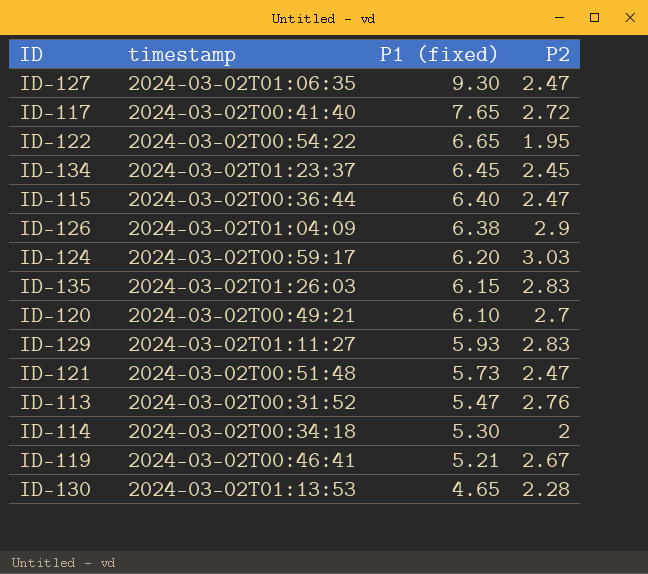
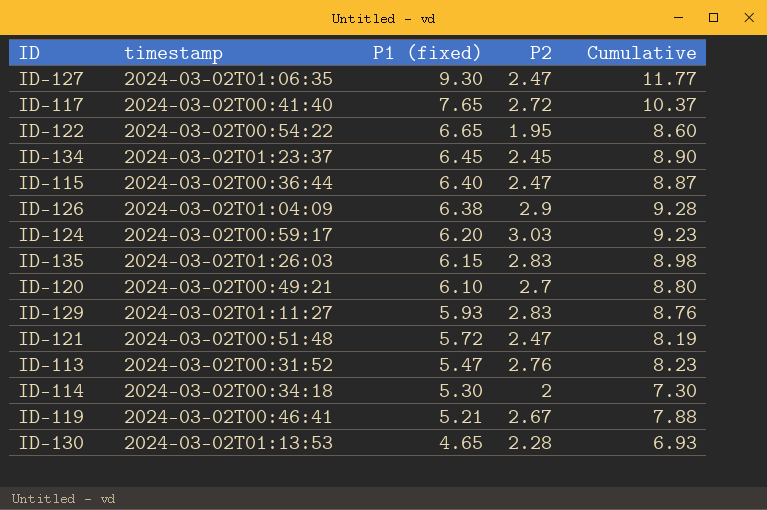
column Cumulative | formula: none -> [P1 (fixed)] + [P2]
ID-121 | P1 (fixed): 5.73 -> 5.72

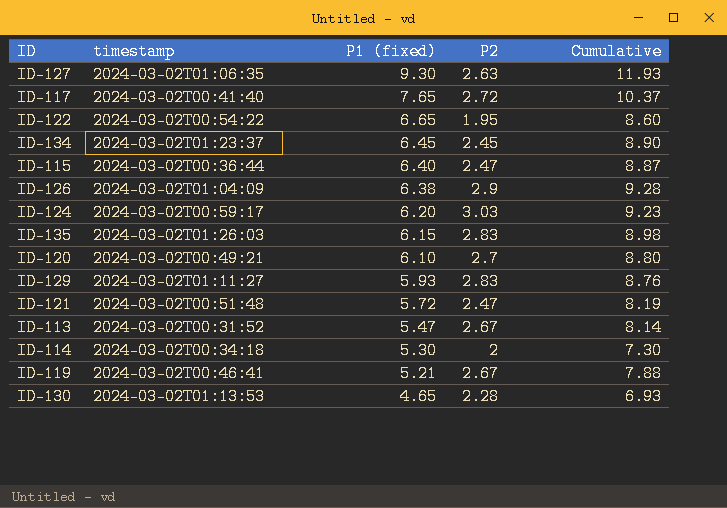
ID-127 | P2: 2.47 -> 2.63
ID-127 | Cumulative: 11.77 -> 11.93
ID-113 | P2: 2.76 -> 2.67
ID-113 | Cumulative: 8.23 -> 8.14

